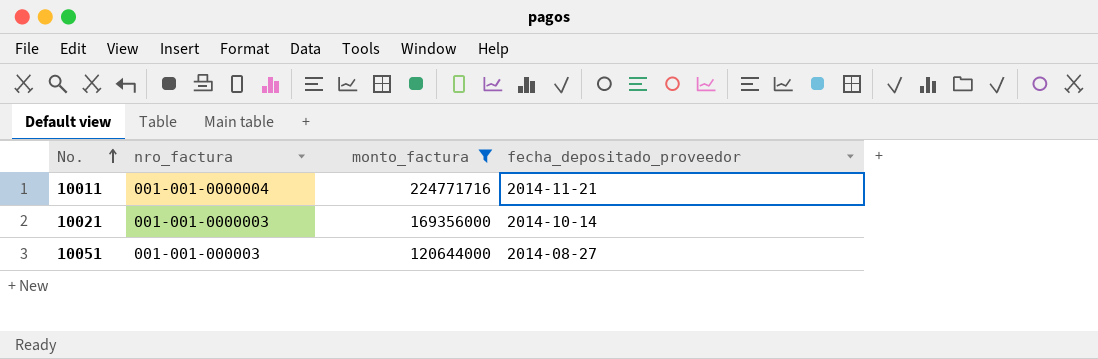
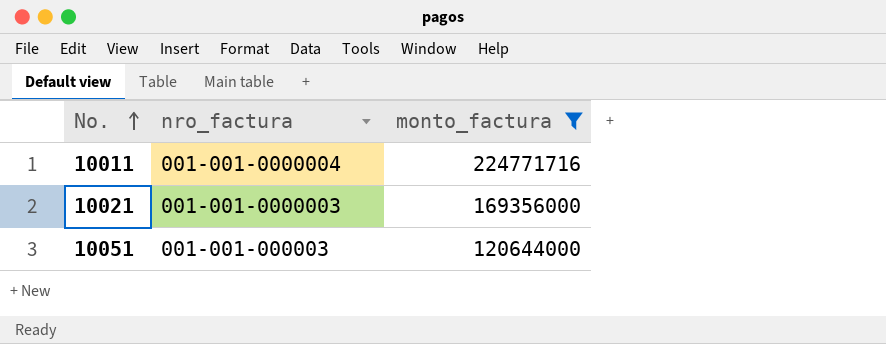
column fecha_depositado_proveedor | position: 4 -> none

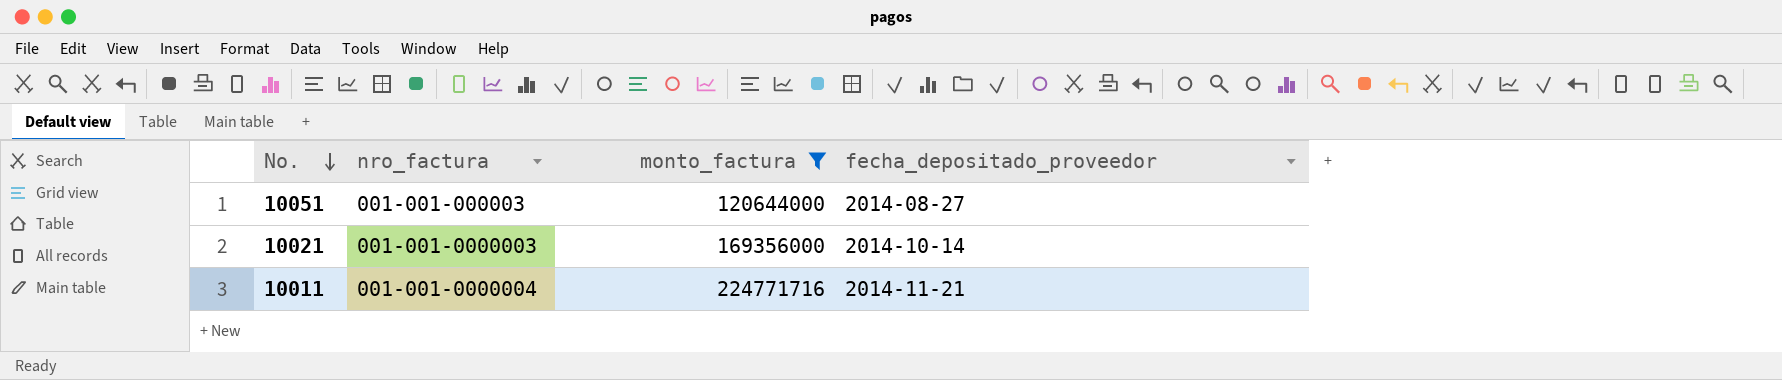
row order: No. ascending -> No. descending
column fecha_depositado_proveedor | position: none -> 4

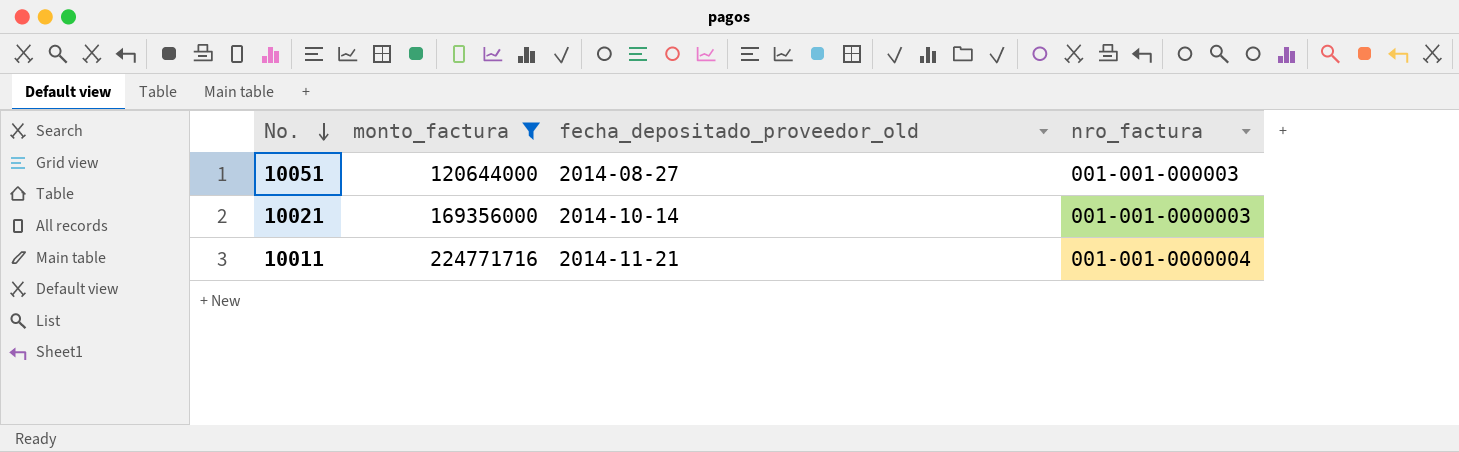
column name: fecha_depositado_proveedor -> fecha_depositado_proveedor_old
column nro_factura | position: 2 -> 4

